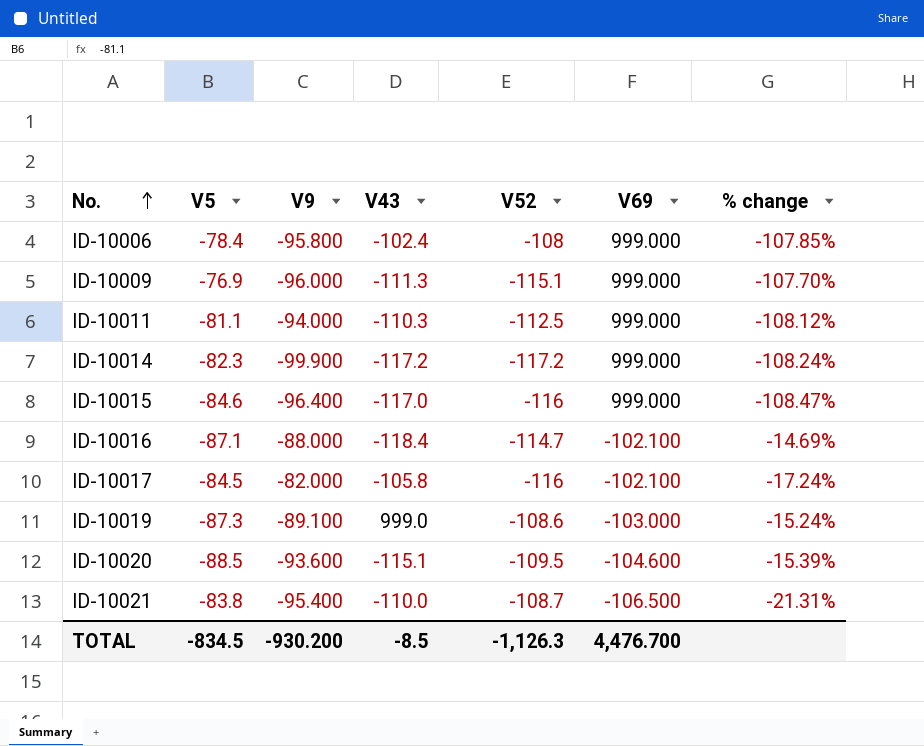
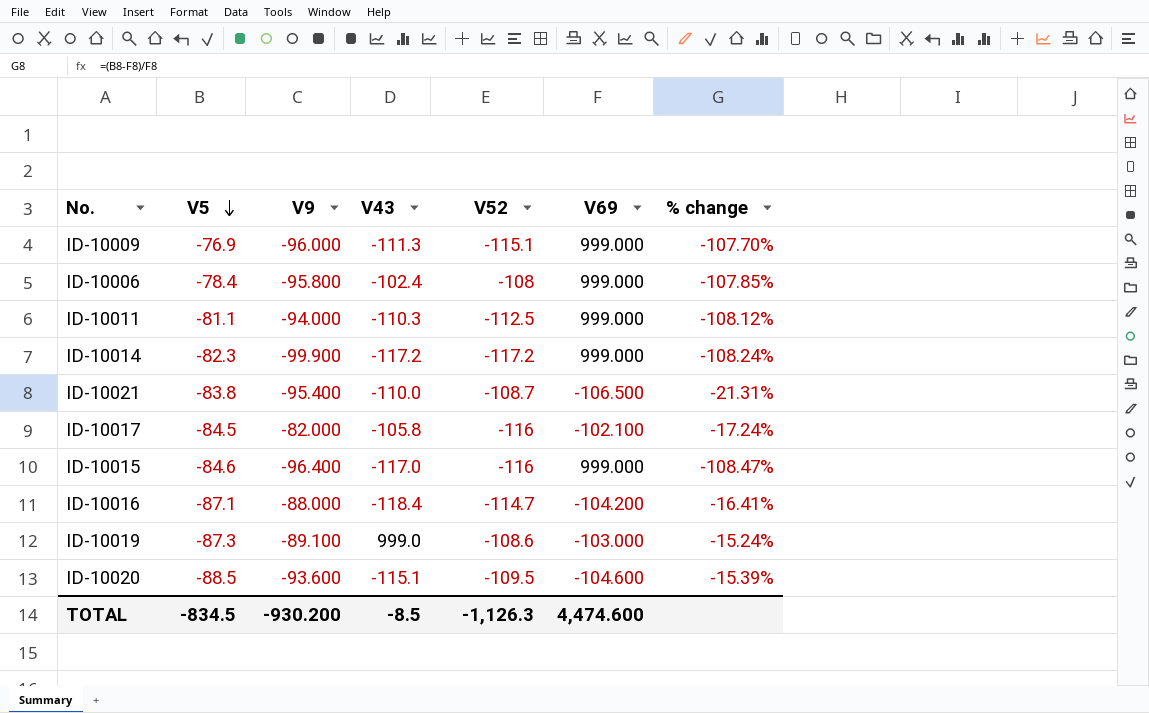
row order: No. ascending -> V5 descending
ID-10016 | V69: -102.100 -> -104.200
ID-10016 | % change: -14.69% -> -16.41%
TOTAL | V69: 4,476.700 -> 4,474.600

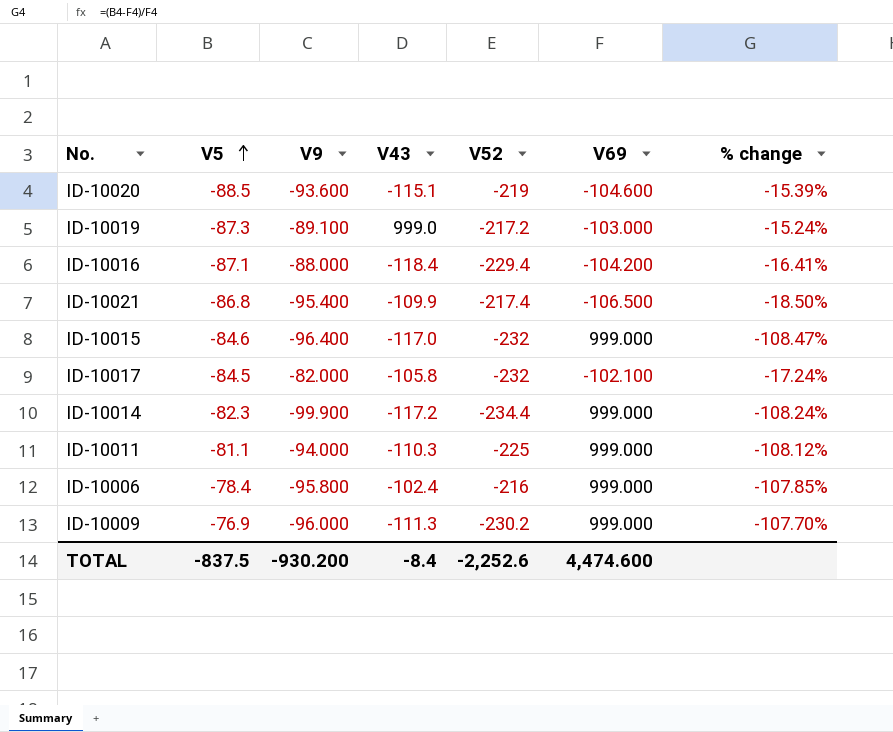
row order: V5 descending -> V5 ascending
ID-10020 | V52: -109.5 -> -219
ID-10019 | V52: -108.6 -> -217.2
ID-10016 | V52: -114.7 -> -229.4
ID-10021 | V5: -83.8 -> -86.8
ID-10021 | V43: -110.0 -> -109.9
ID-10021 | V52: -108.7 -> -217.4
ID-10021 | % change: -21.31% -> -18.50%
ID-10015 | V52: -116 -> -232
ID-10017 | V52: -116 -> -232
ID-10014 | V52: -117.2 -> -234.4
ID-10011 | V52: -112.5 -> -225
ID-10006 | V52: -108 -> -216
ID-10009 | V52: -115.1 -> -230.2
TOTAL | V5: -834.5 -> -837.5
TOTAL | V43: -8.5 -> -8.4
TOTAL | V52: -1,126.3 -> -2,252.6

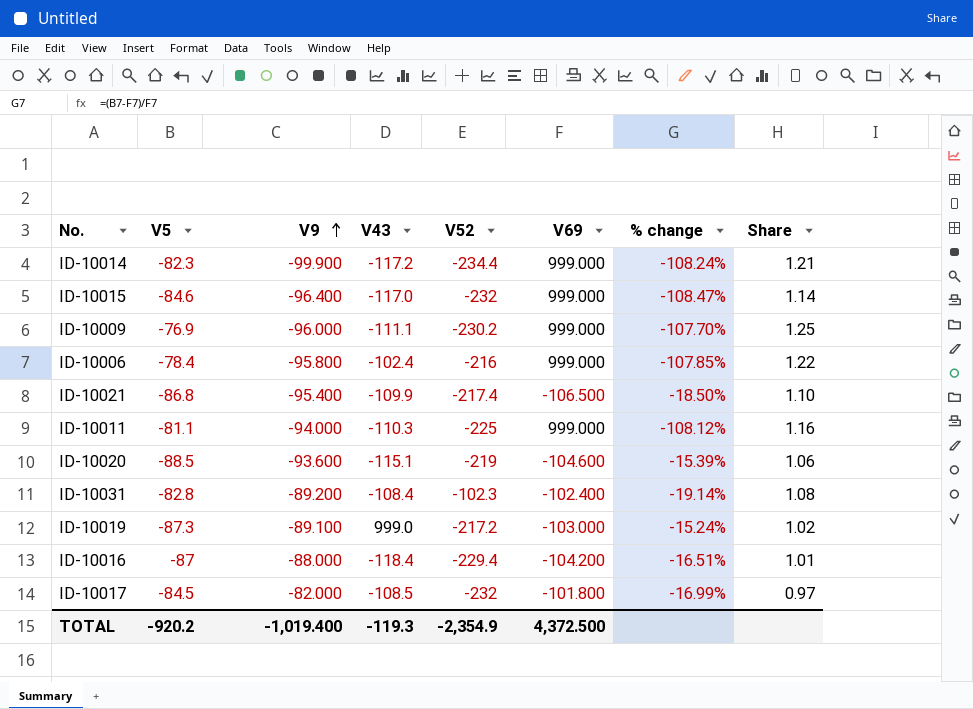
row order: V5 ascending -> V9 ascending
column Share | formula: none -> [V9] / [V5]
ID-10009 | V43: -111.3 -> -111.1
row ID-10031: none -> -82.8 | -89.200 | -108.4 | -102.3 | -102.400 | -19.14% | 1.08
ID-10016 | V5: -87.1 -> -87
ID-10016 | % change: -16.41% -> -16.51%
ID-10017 | V43: -105.8 -> -108.5
ID-10017 | V69: -102.100 -> -101.800
ID-10017 | % change: -17.24% -> -16.99%
TOTAL | V5: -837.5 -> -920.2
TOTAL | V9: -930.200 -> -1,019.400
TOTAL | V43: -8.4 -> -119.3
TOTAL | V52: -2,252.6 -> -2,354.9
TOTAL | V69: 4,474.600 -> 4,372.500

